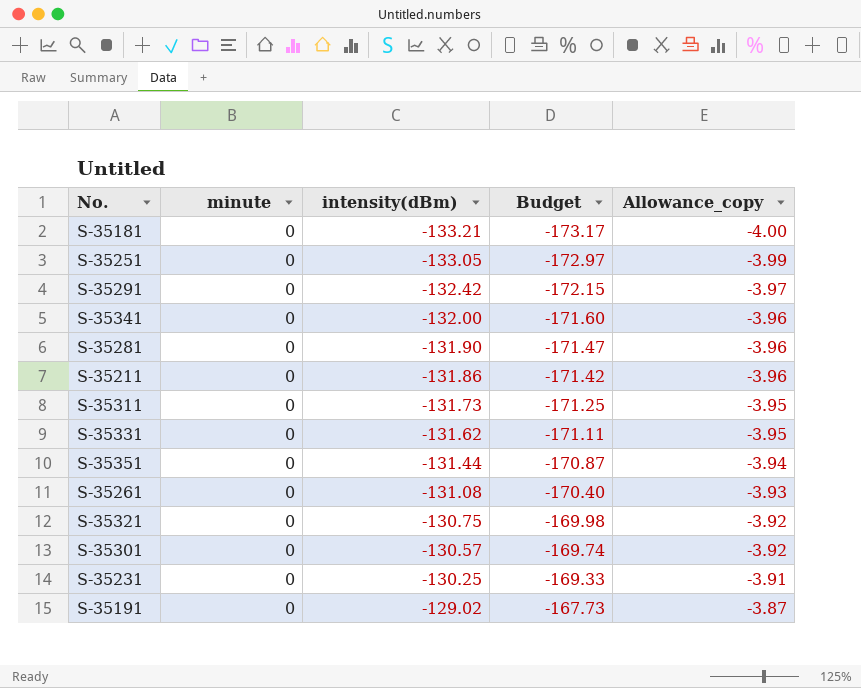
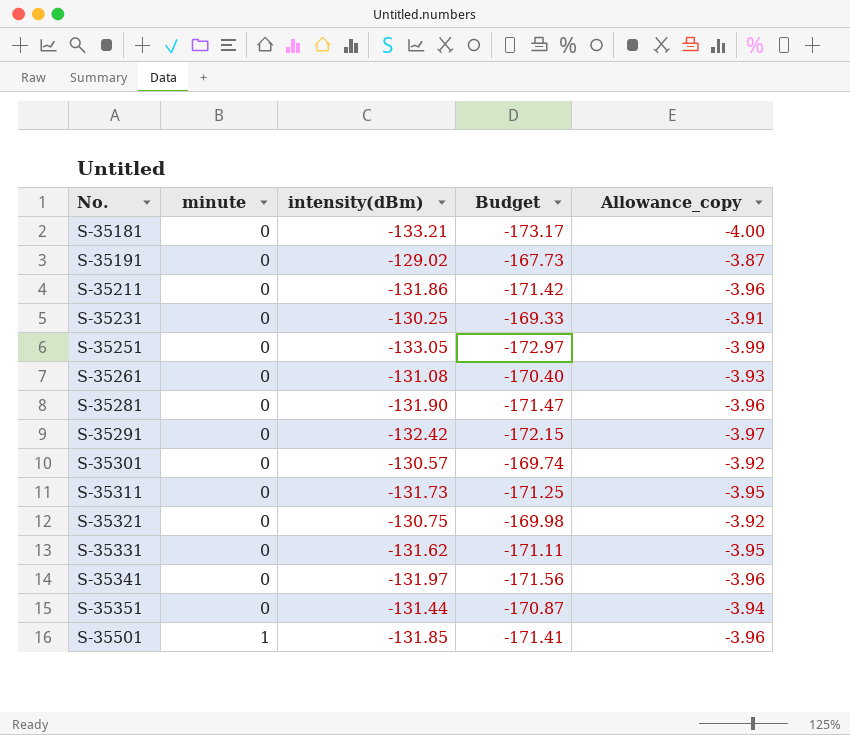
row order: intensity(dBm) ascending -> No. ascending
S-35341 | intensity(dBm): -132.00 -> -131.97
S-35341 | Budget: -171.60 -> -171.56
row S-35501: none -> 1 | -131.85 | -171.41 | -3.96

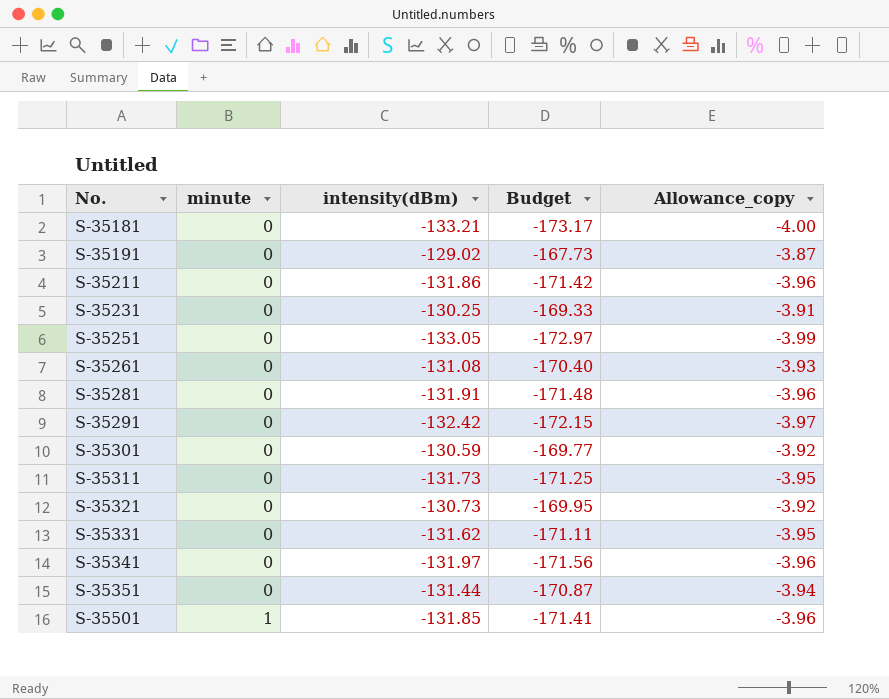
S-35281 | intensity(dBm): -131.90 -> -131.91
S-35281 | Budget: -171.47 -> -171.48
S-35301 | intensity(dBm): -130.57 -> -130.59
S-35301 | Budget: -169.74 -> -169.77
S-35321 | intensity(dBm): -130.75 -> -130.73
S-35321 | Budget: -169.98 -> -169.95

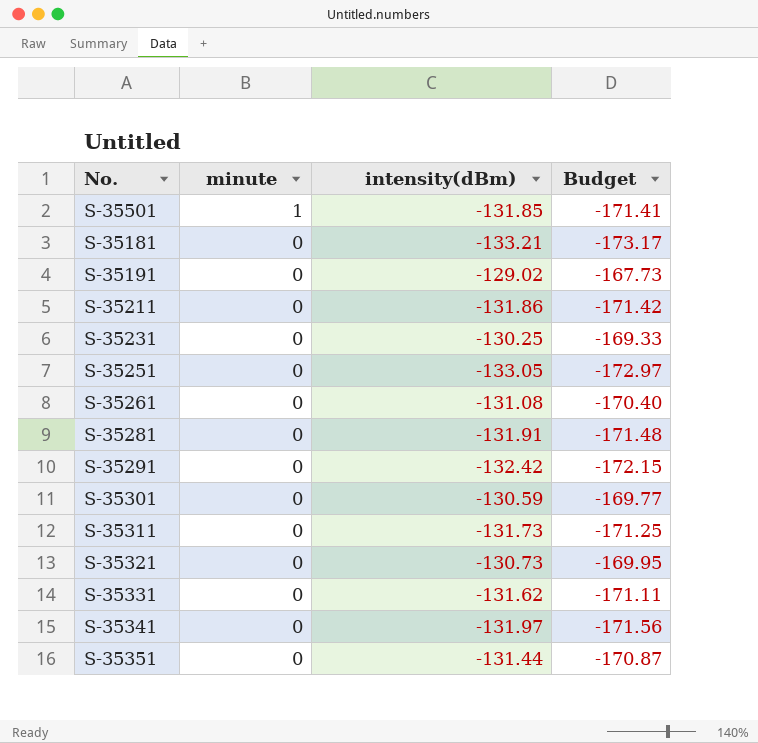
row order: No. ascending -> minute descending
column Allowance_copy | formula: [intensity(dBm)] * 0.03 -> none

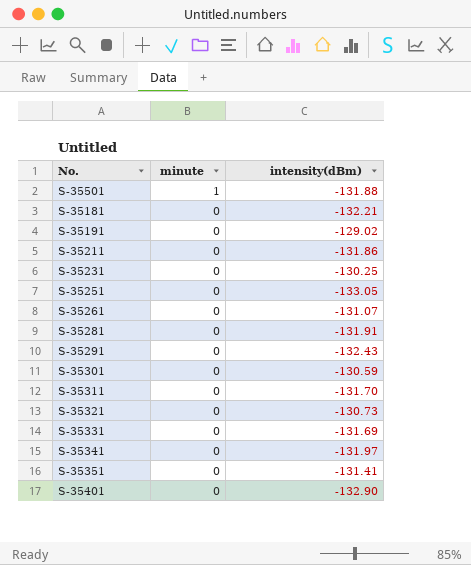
column Budget | formula: [intensity(dBm)] * 1.3 -> none
S-35501 | intensity(dBm): -131.85 -> -131.88
S-35181 | intensity(dBm): -133.21 -> -132.21
S-35261 | intensity(dBm): -131.08 -> -131.07
S-35291 | intensity(dBm): -132.42 -> -132.43
S-35311 | intensity(dBm): -131.73 -> -131.70
S-35331 | intensity(dBm): -131.62 -> -131.69
S-35351 | intensity(dBm): -131.44 -> -131.41
row S-35401: none -> 0 | -132.90

